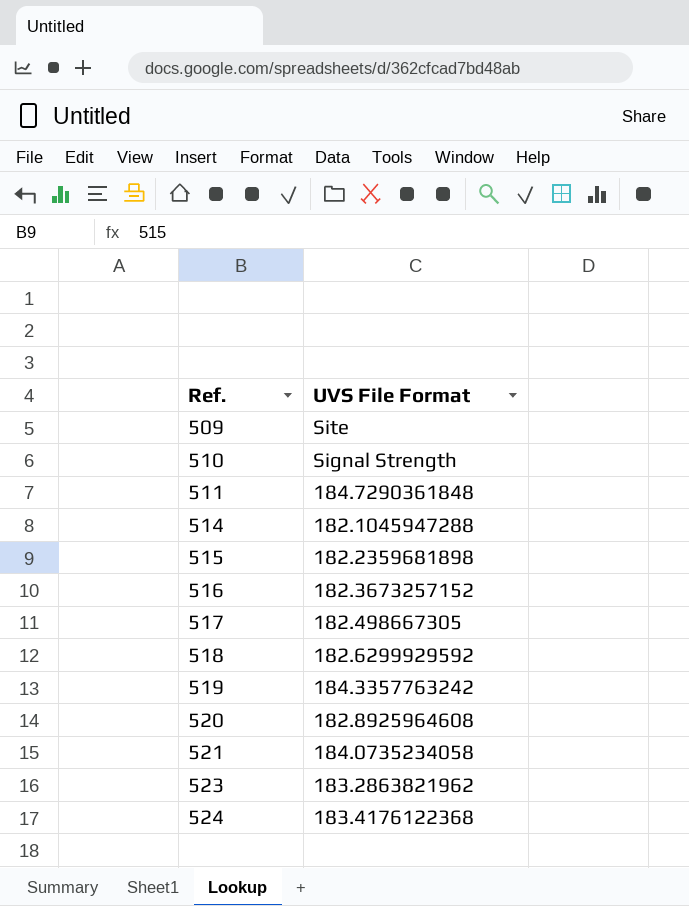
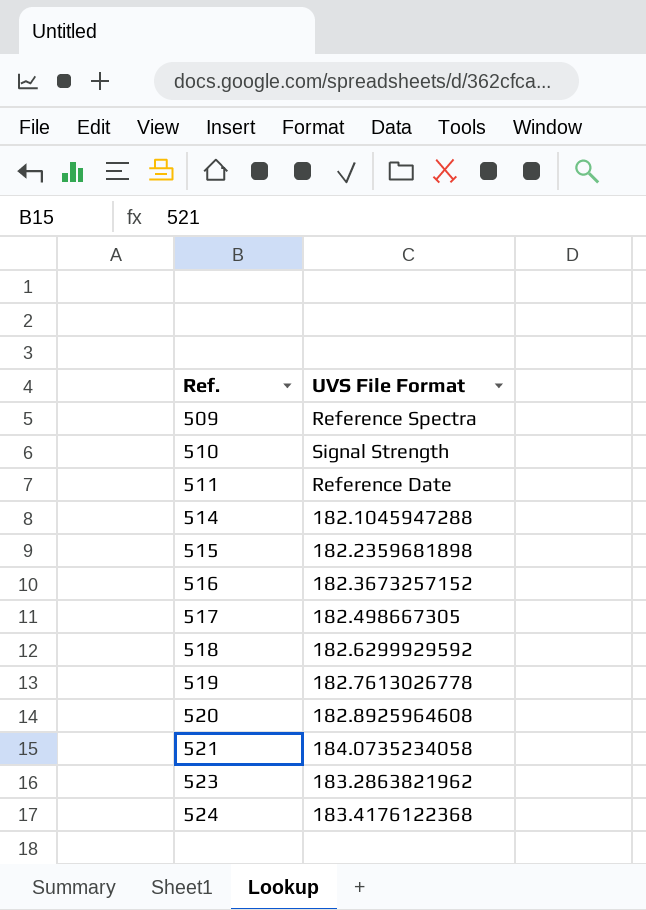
509 | UVS File Format: Site -> Reference Spectra
511 | UVS File Format: 184.7290361848 -> Reference Date
519 | UVS File Format: 184.3357763242 -> 182.7613026778

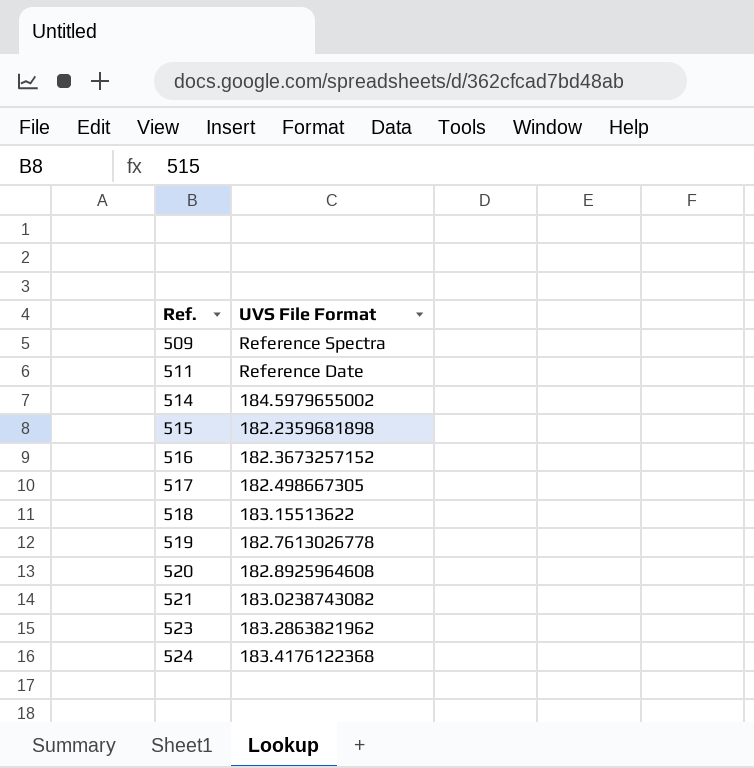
row 510: Signal Strength -> none
514 | UVS File Format: 182.1045947288 -> 184.5979655002
518 | UVS File Format: 182.6299929592 -> 183.15513622
521 | UVS File Format: 184.0735234058 -> 183.0238743082

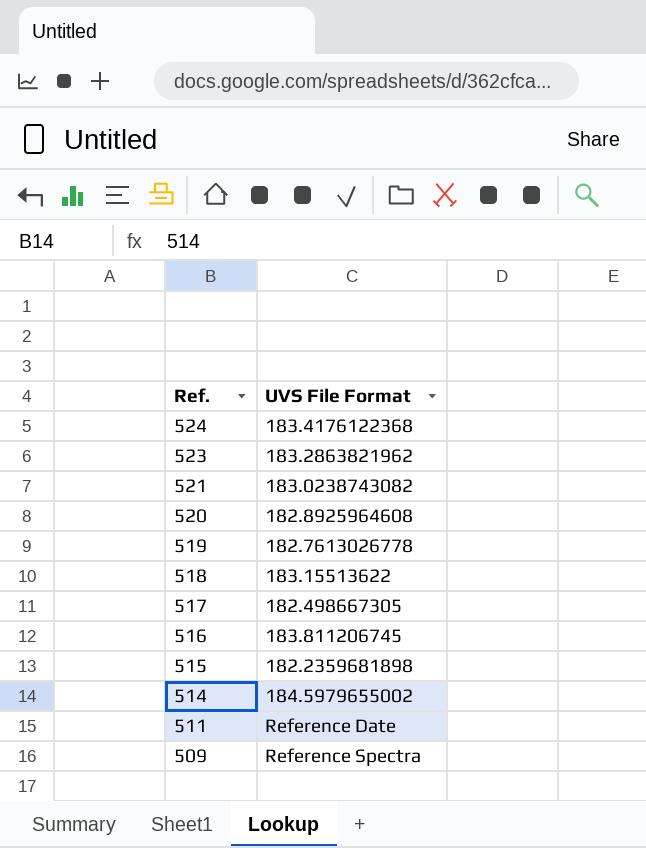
row order: Ref. ascending -> Ref. descending
516 | UVS File Format: 182.3673257152 -> 183.811206745

